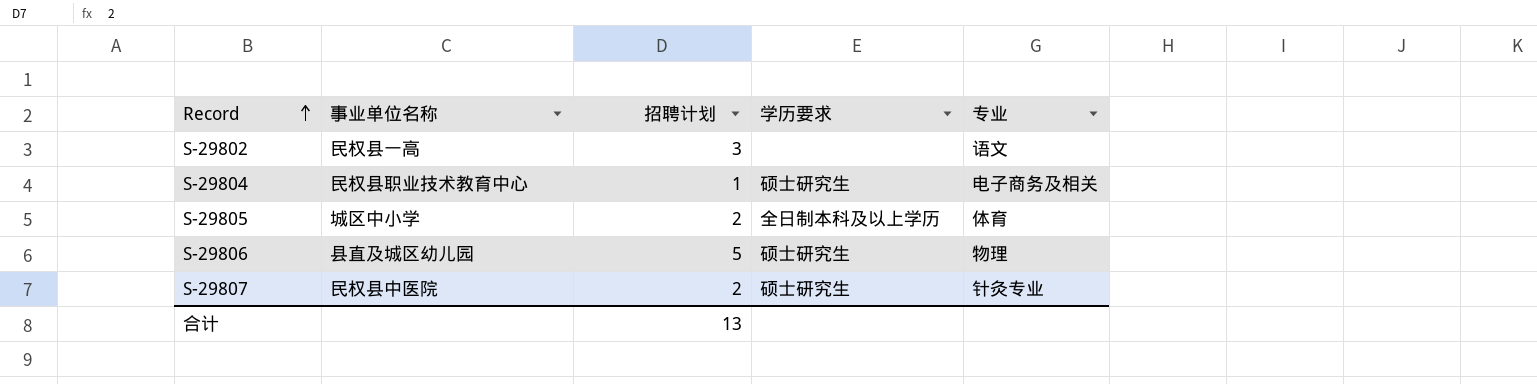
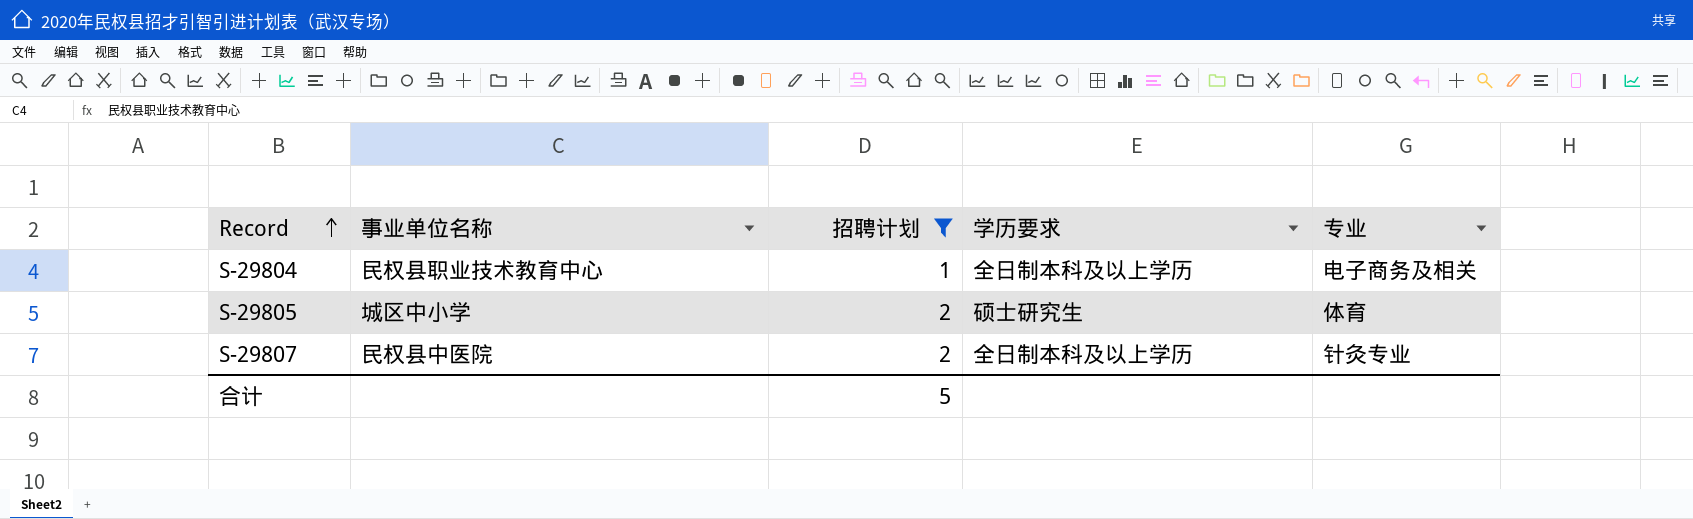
filter: none -> 招聘计划 <= 2
S-29804 | 学历要求: 硕士研究生 -> 全日制本科及以上学历
S-29805 | 学历要求: 全日制本科及以上学历 -> 硕士研究生
S-29807 | 学历要求: 硕士研究生 -> 全日制本科及以上学历
合计 | 招聘计划: 13 -> 5

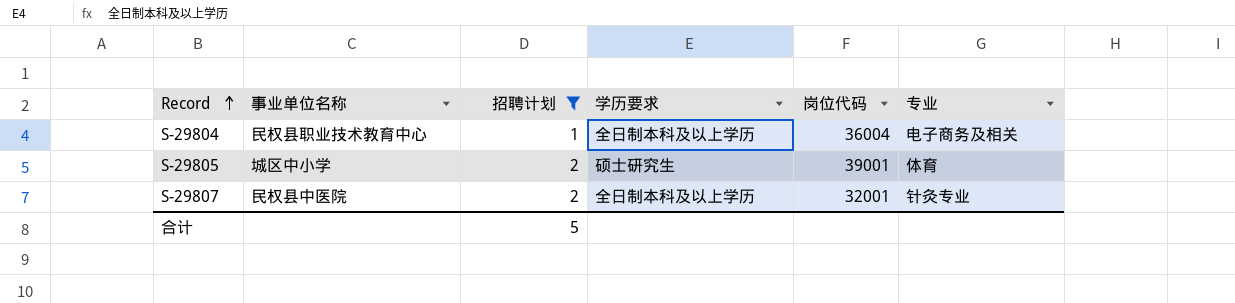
column 岗位代码 | position: none -> 5

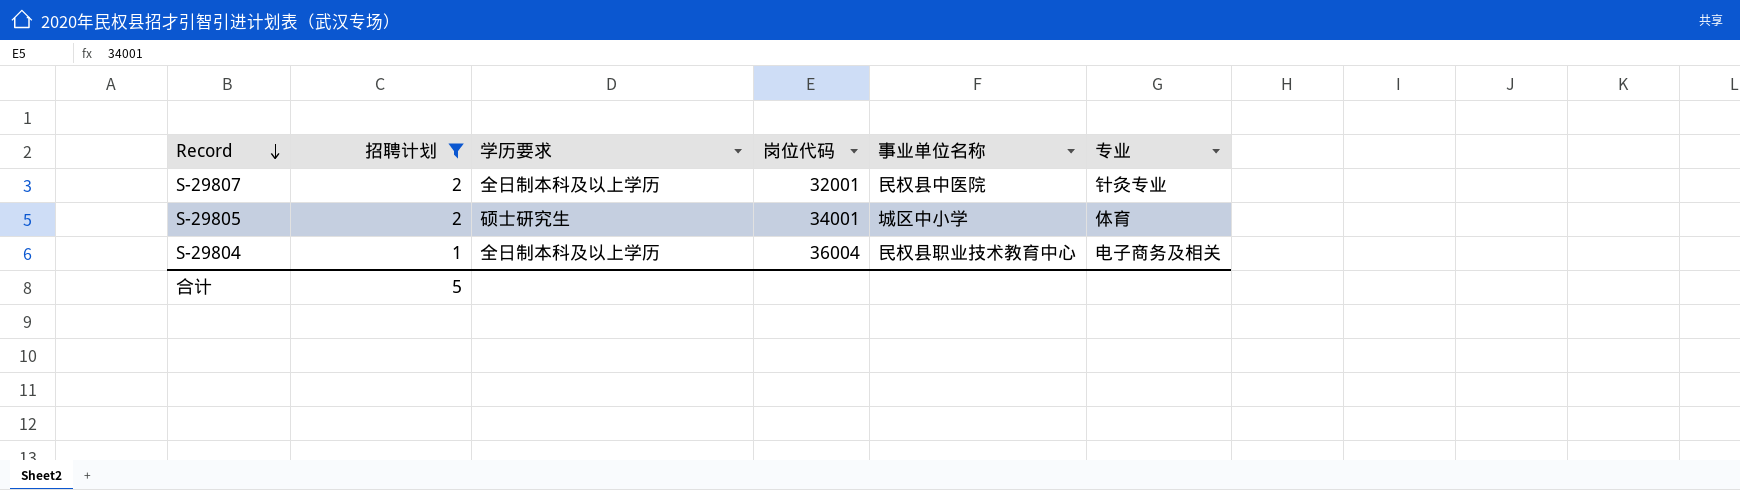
row order: Record ascending -> Record descending
column 事业单位名称 | position: 2 -> 5
S-29805 | 岗位代码: 39001 -> 34001

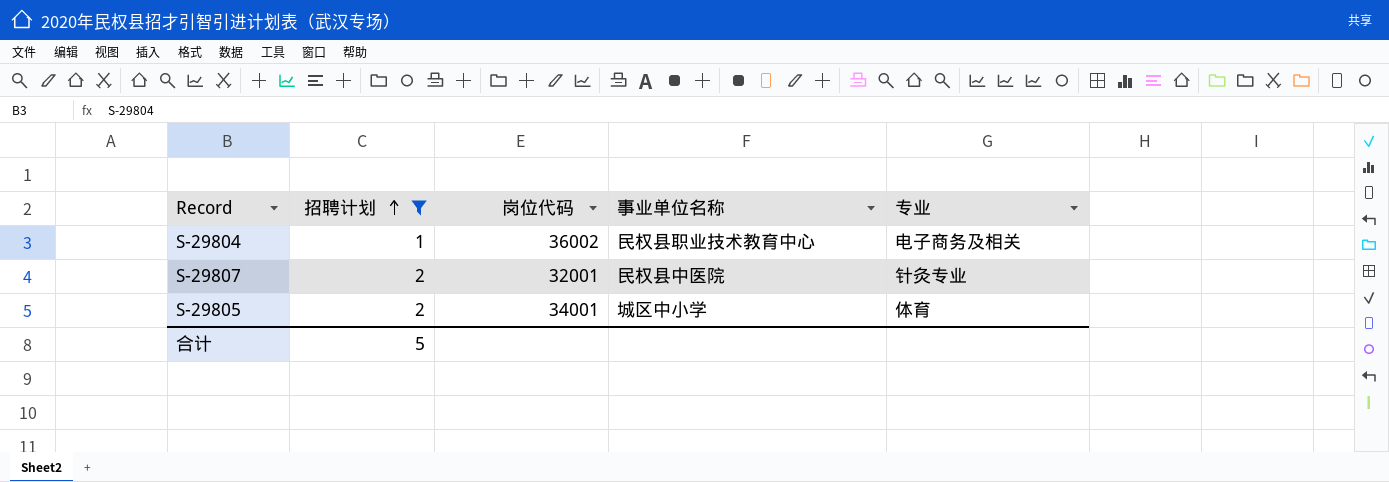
row order: Record descending -> 招聘计划 ascending
column 学历要求 | position: 3 -> none
S-29804 | 岗位代码: 36004 -> 36002

